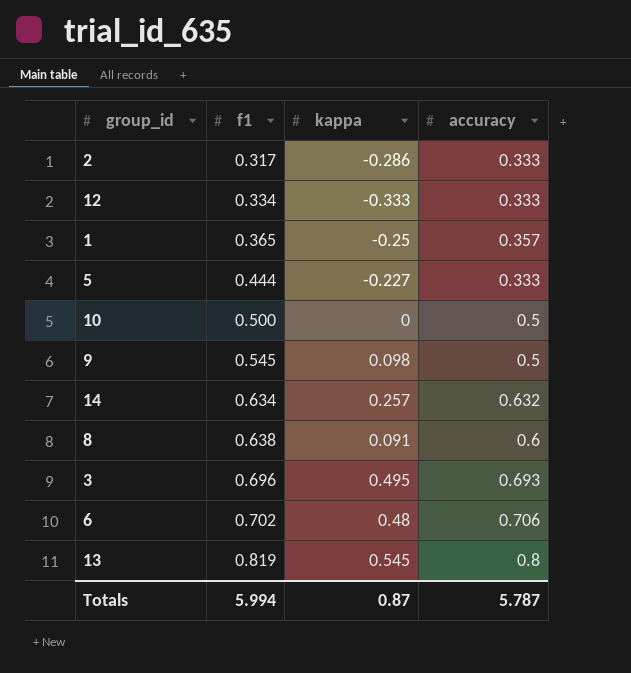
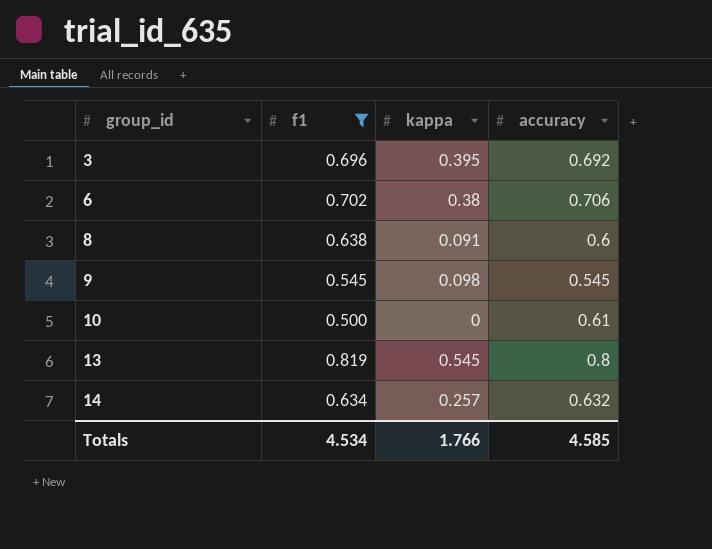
filter: none -> f1 >= 0.500
row order: f1 ascending -> group_id ascending
3 | kappa: 0.495 -> 0.395
3 | accuracy: 0.693 -> 0.692
6 | kappa: 0.48 -> 0.38
9 | accuracy: 0.5 -> 0.545
10 | accuracy: 0.5 -> 0.61
Totals | f1: 5.994 -> 4.534
Totals | kappa: 0.87 -> 1.766
Totals | accuracy: 5.787 -> 4.585

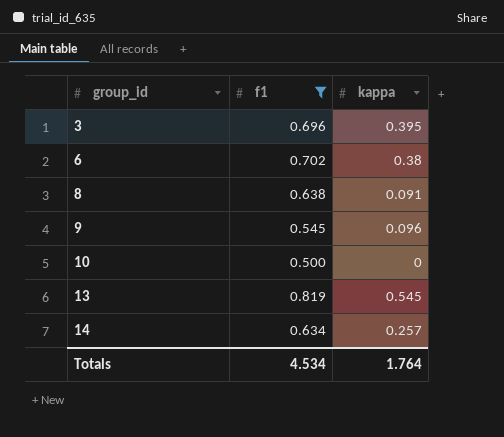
column accuracy | position: 4 -> none
9 | kappa: 0.098 -> 0.096
Totals | kappa: 1.766 -> 1.764

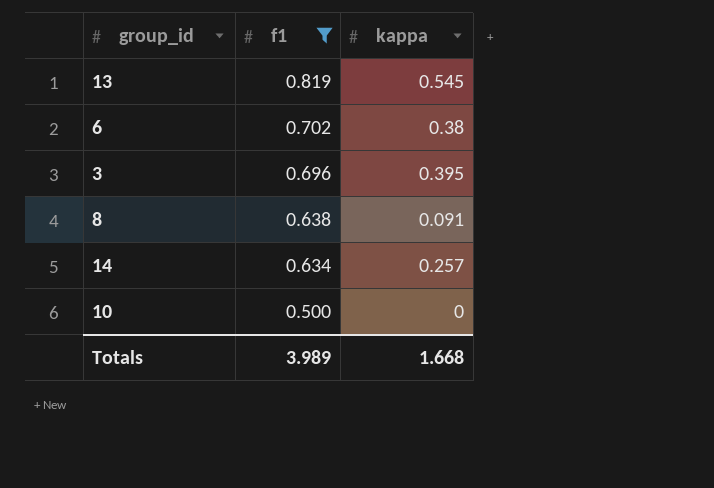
row order: group_id ascending -> f1 descending
row 9: 0.545 | 0.096 -> none
Totals | f1: 4.534 -> 3.989
Totals | kappa: 1.764 -> 1.668

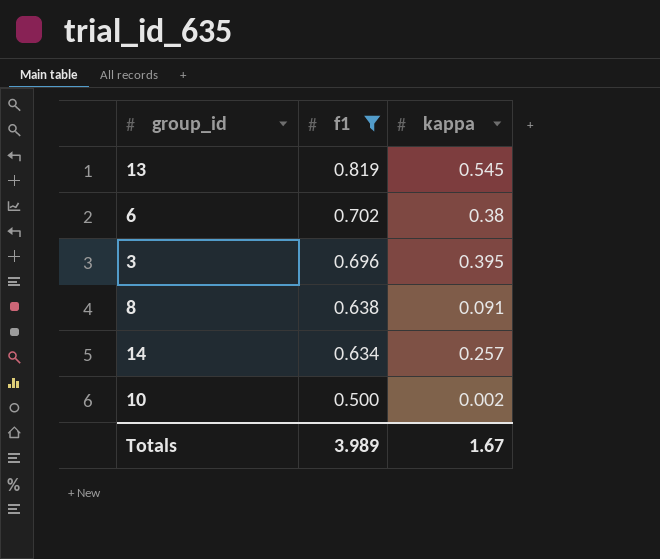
10 | kappa: 0 -> 0.002
Totals | kappa: 1.668 -> 1.67

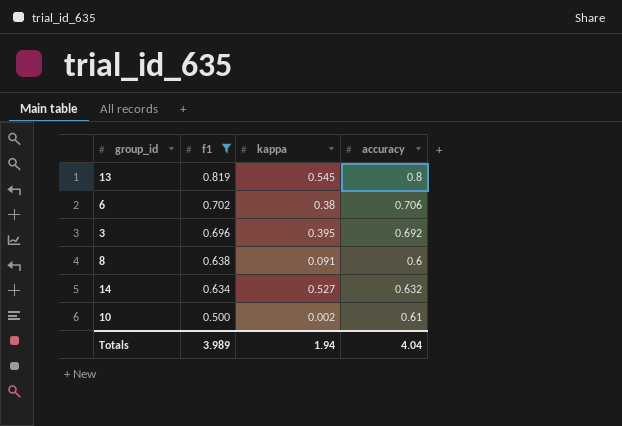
column accuracy | position: none -> 4
14 | kappa: 0.257 -> 0.527
Totals | kappa: 1.67 -> 1.94

